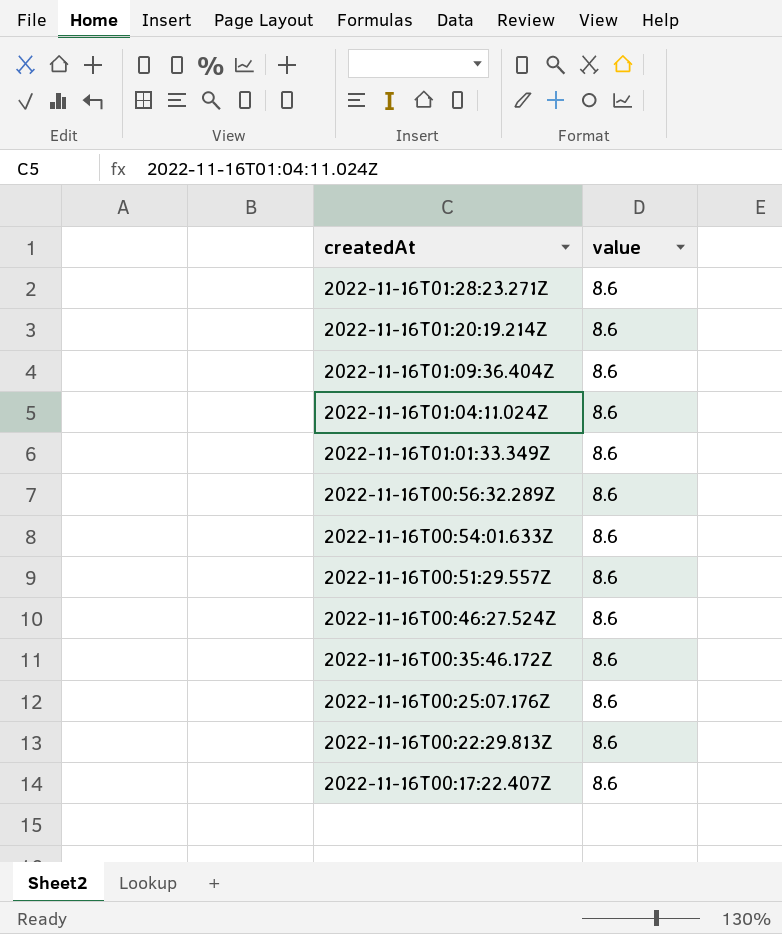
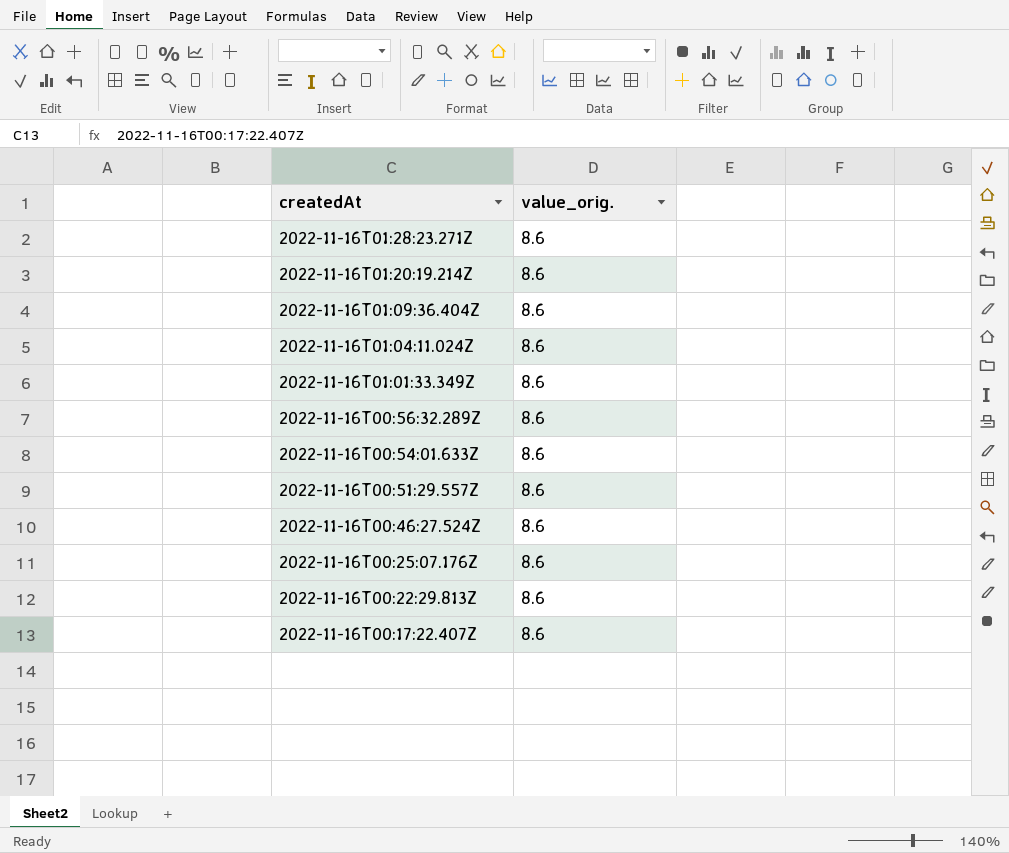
column name: value -> value_orig.
row 2022-11-16T00:35:46.172Z: 8.6 -> none

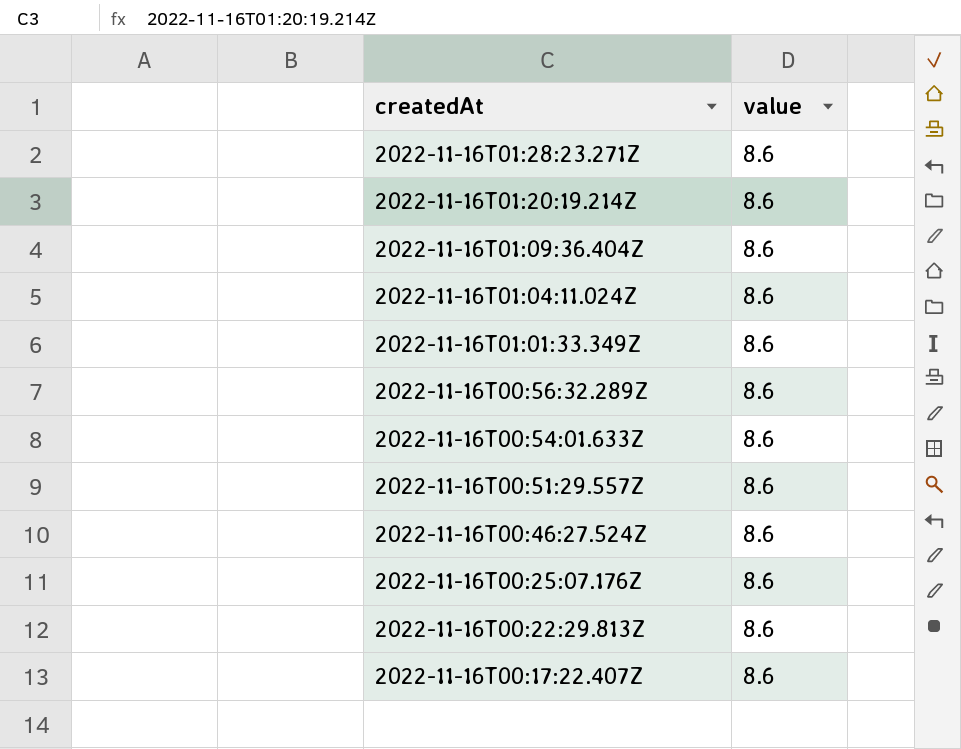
column name: value_orig. -> value

